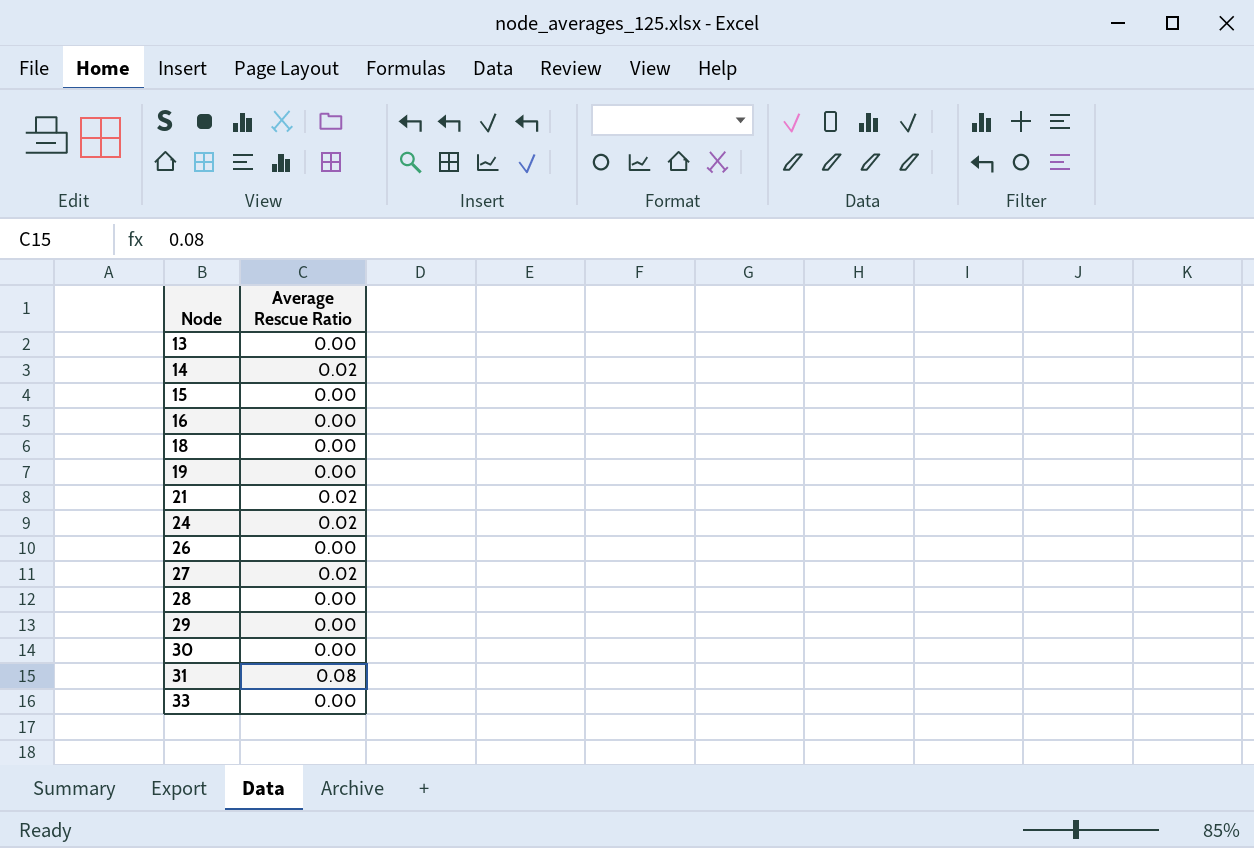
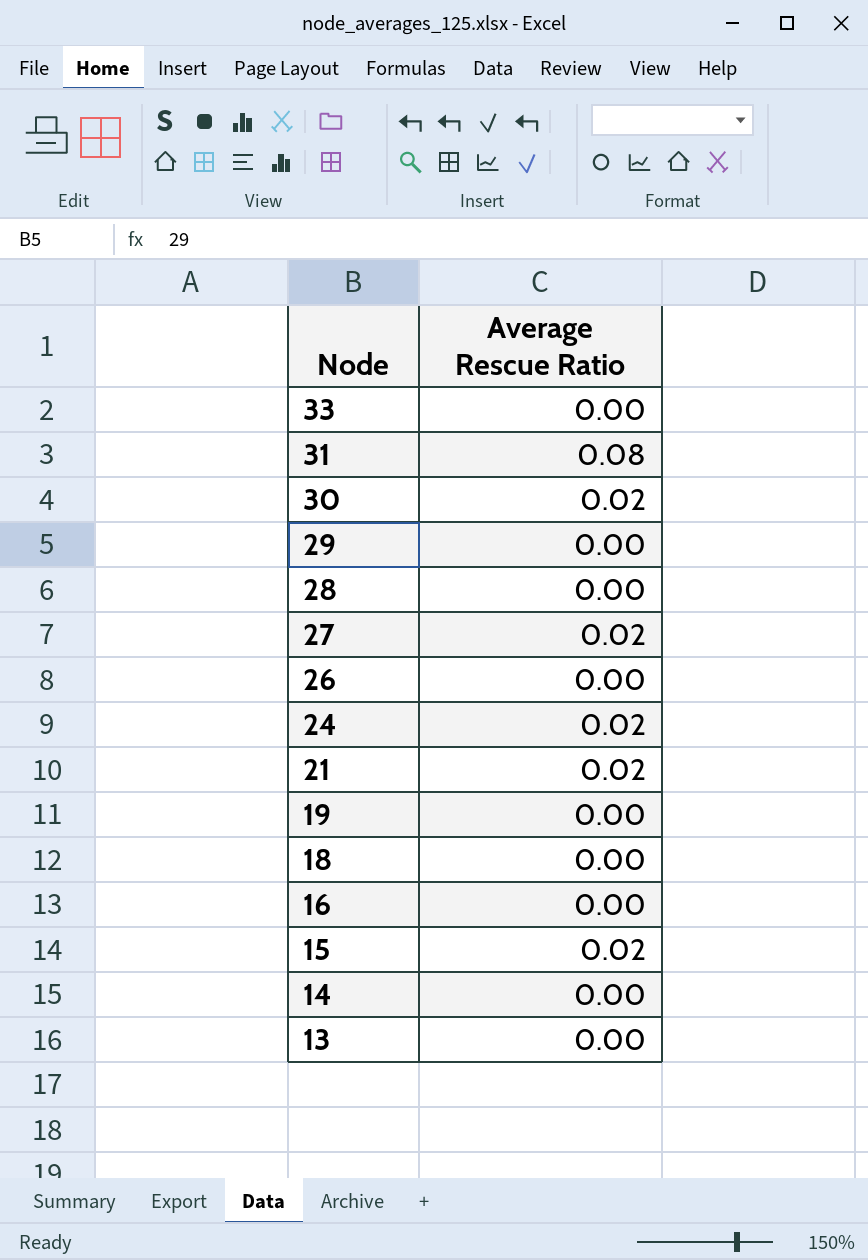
row order: Node ascending -> Node descending
30 | Average Rescue Ratio: 0.00 -> 0.02
15 | Average Rescue Ratio: 0.00 -> 0.02
14 | Average Rescue Ratio: 0.02 -> 0.00

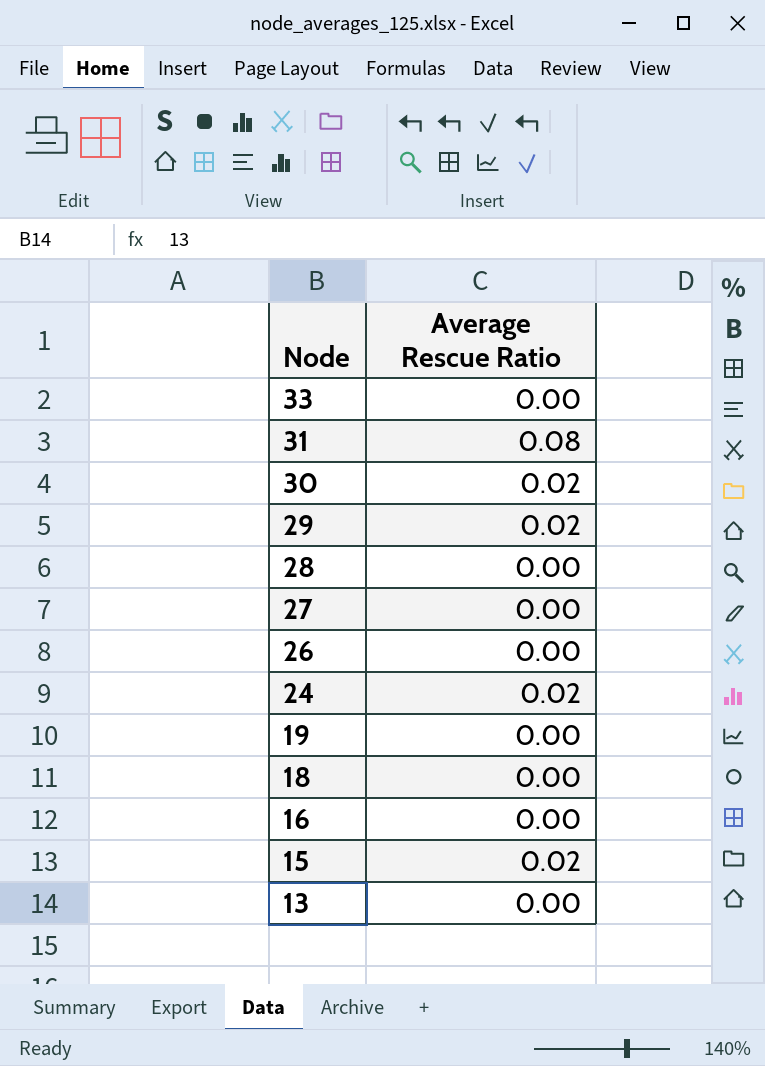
row 21: 0.02 -> none
row 14: 0.00 -> none
29 | Average Rescue Ratio: 0.00 -> 0.02
27 | Average Rescue Ratio: 0.02 -> 0.00

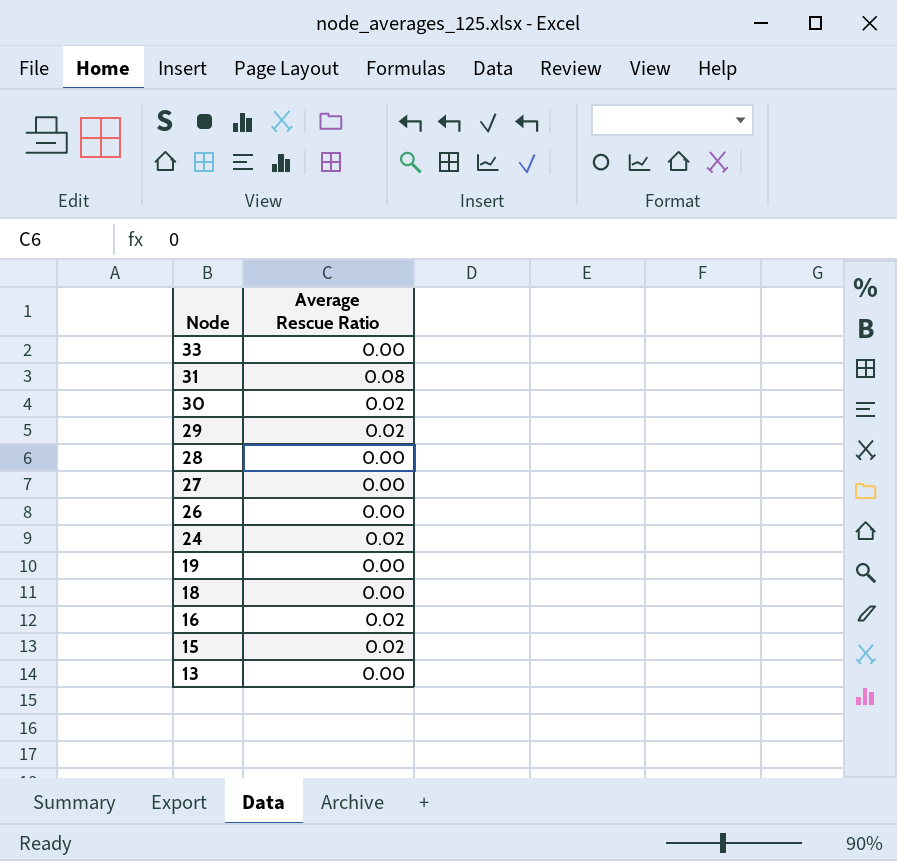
16 | Average Rescue Ratio: 0.00 -> 0.02

